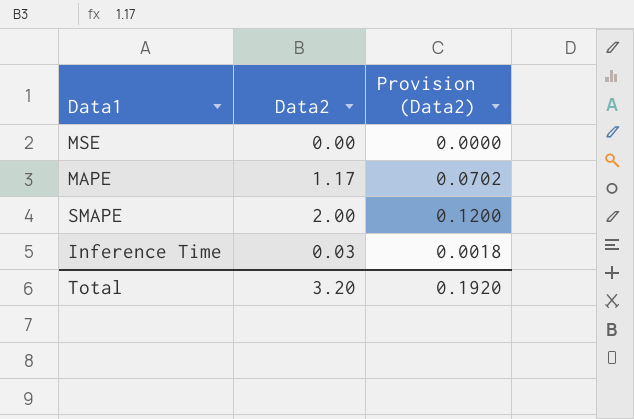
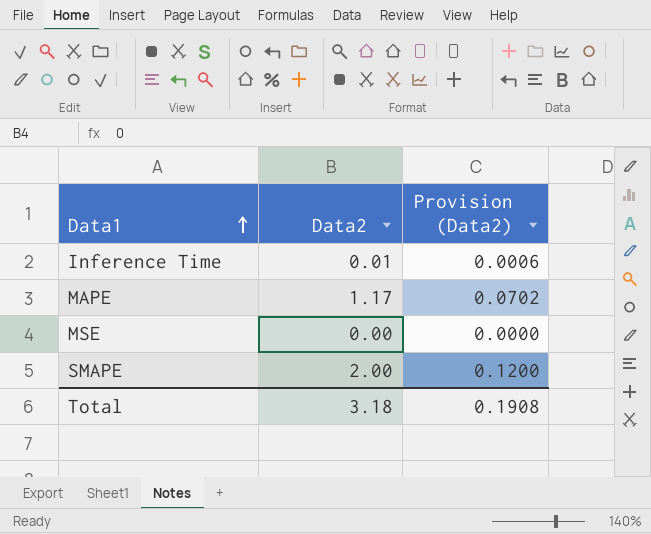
row order: none -> Data1 ascending
Inference Time | Data2: 0.03 -> 0.01
Inference Time | Provision (Data2): 0.0018 -> 0.0006
Total | Data2: 3.20 -> 3.18
Total | Provision (Data2): 0.1920 -> 0.1908

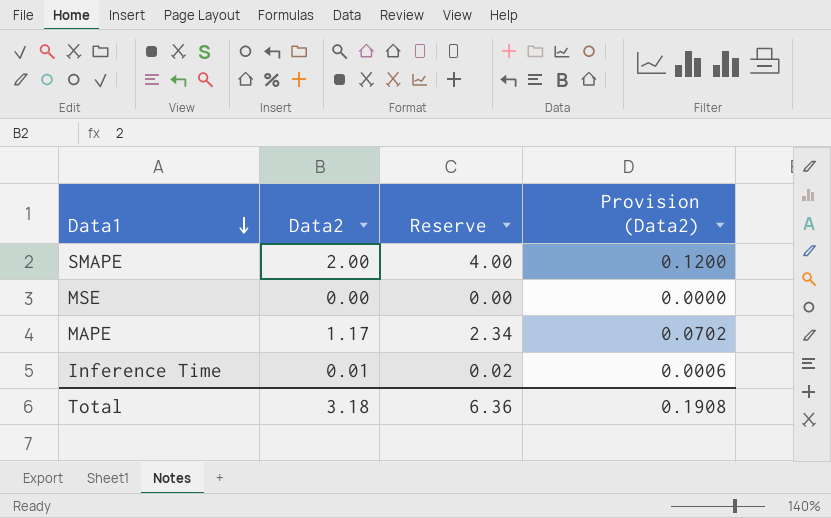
row order: Data1 ascending -> Data1 descending
column Reserve | formula: none -> [Data2] * 2

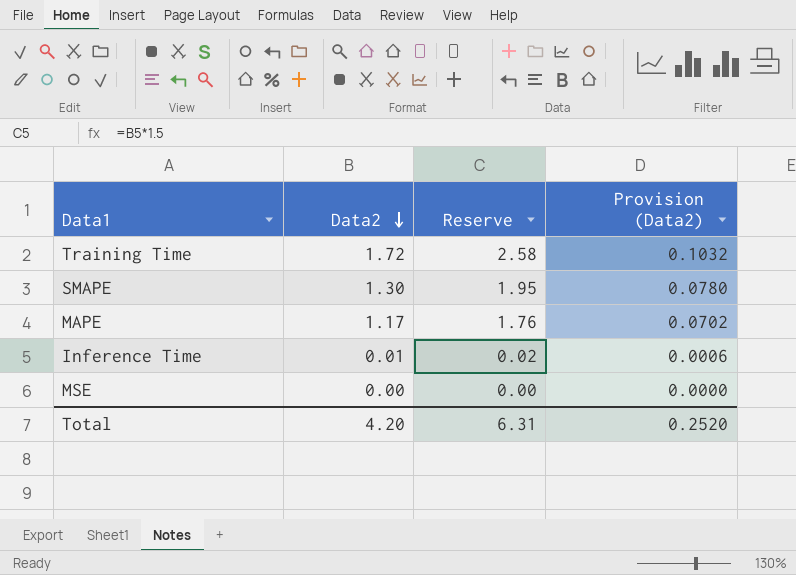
row order: Data1 descending -> Data2 descending
column Reserve | formula: [Data2] * 2 -> [Data2] * 1.5
row Training Time: none -> 1.72 | 2.58 | 0.1032
SMAPE | Data2: 2.00 -> 1.30
SMAPE | Provision (Data2): 0.1200 -> 0.0780
Total | Data2: 3.18 -> 4.20
Total | Reserve: 6.36 -> 6.31
Total | Provision (Data2): 0.1908 -> 0.2520

